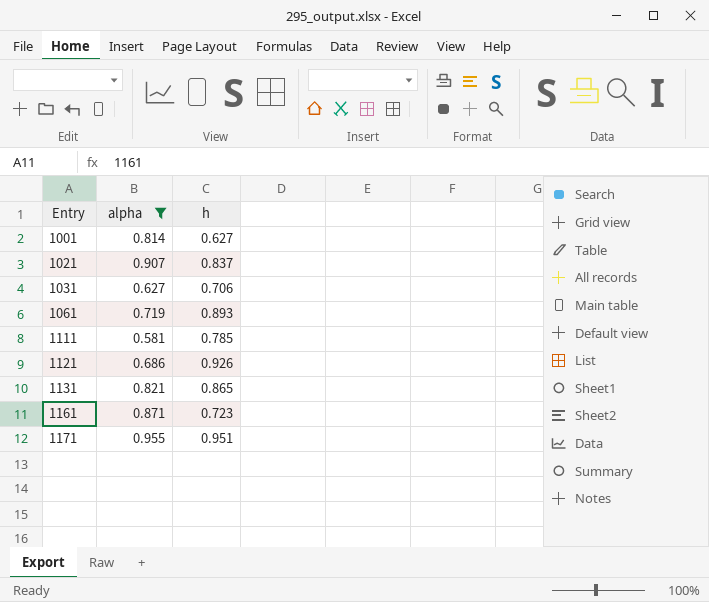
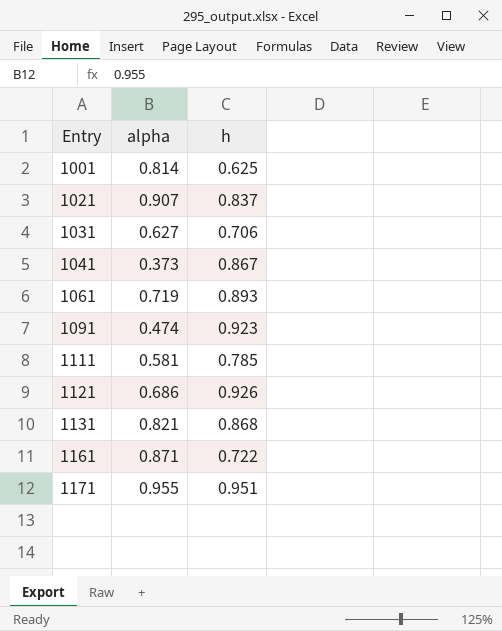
filter: alpha >= 0.581 -> none
1001 | h: 0.627 -> 0.625
1131 | h: 0.865 -> 0.868
1161 | h: 0.723 -> 0.722

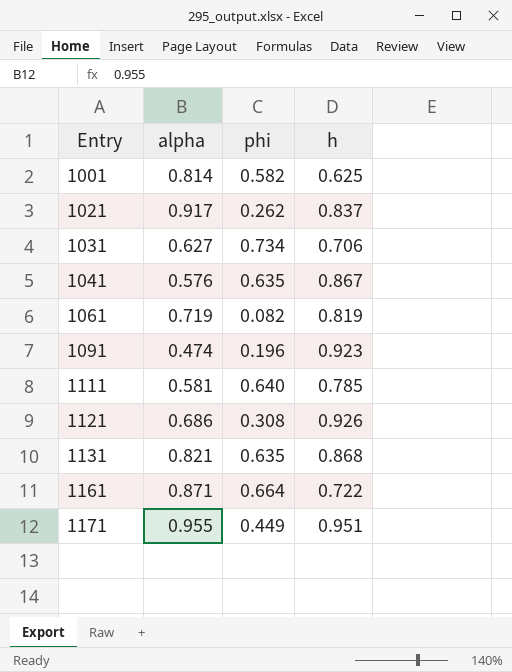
column phi | position: none -> 3
1021 | alpha: 0.907 -> 0.917
1041 | alpha: 0.373 -> 0.576
1061 | h: 0.893 -> 0.819

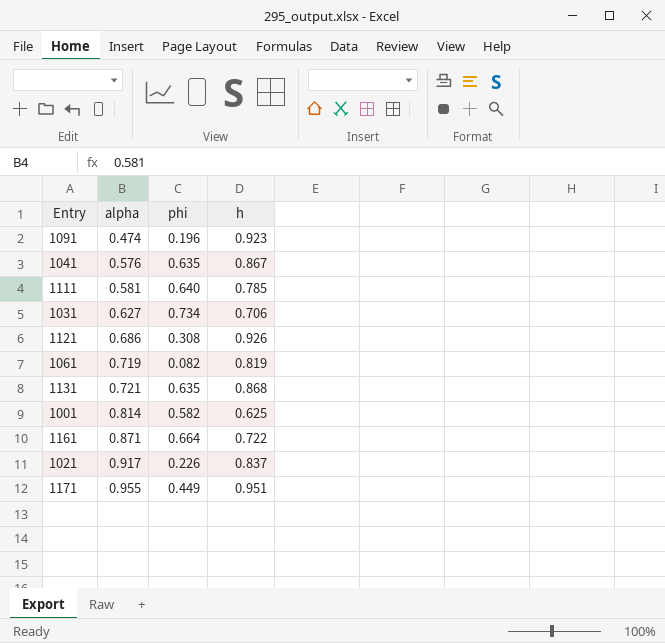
row order: Entry ascending -> alpha ascending
1131 | alpha: 0.821 -> 0.721
1021 | phi: 0.262 -> 0.226

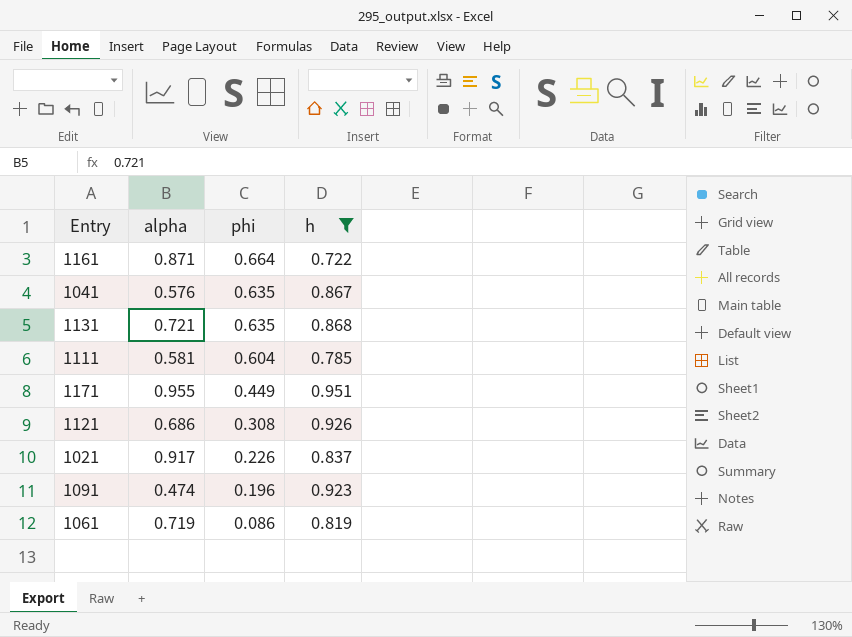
filter: none -> h >= 0.722
row order: alpha ascending -> phi descending
1111 | phi: 0.640 -> 0.604
1061 | phi: 0.082 -> 0.086

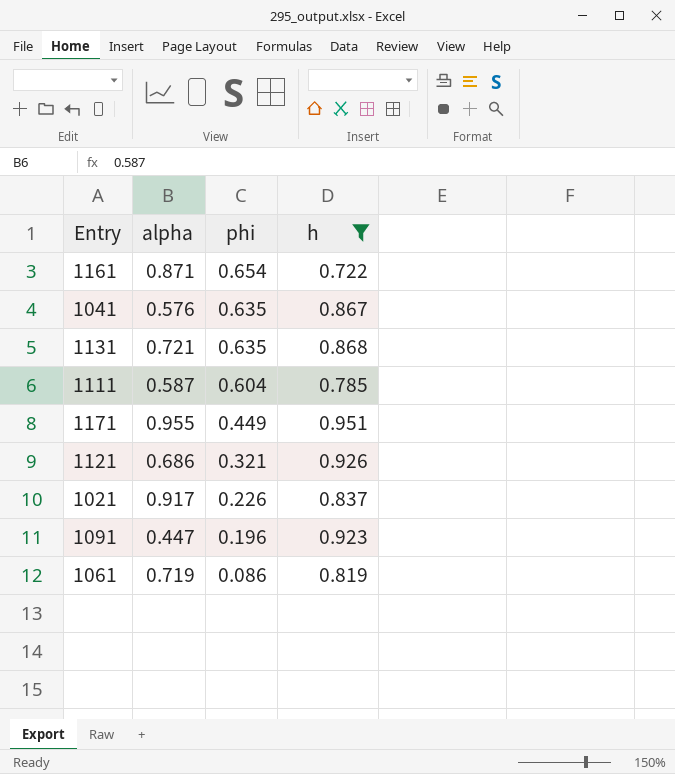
1161 | phi: 0.664 -> 0.654
1111 | alpha: 0.581 -> 0.587
1121 | phi: 0.308 -> 0.321
1091 | alpha: 0.474 -> 0.447

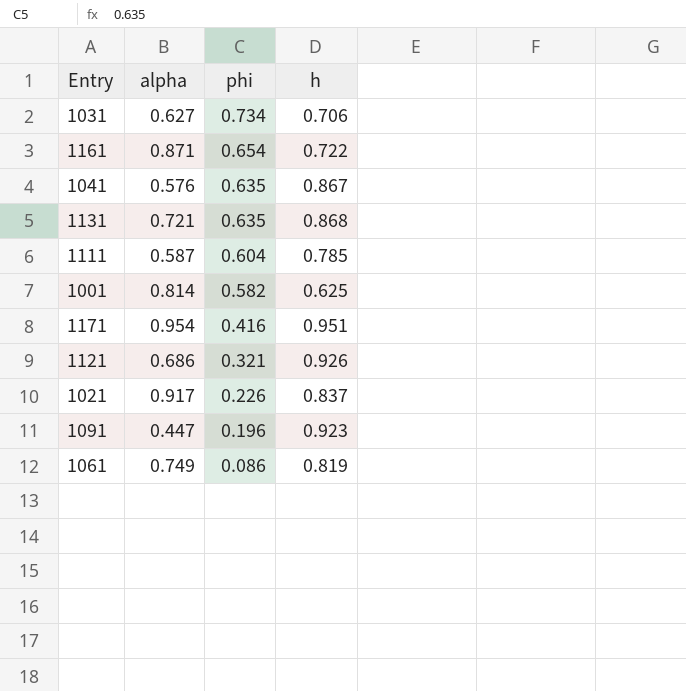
filter: h >= 0.722 -> none
1171 | alpha: 0.955 -> 0.954
1171 | phi: 0.449 -> 0.416
1061 | alpha: 0.719 -> 0.749

